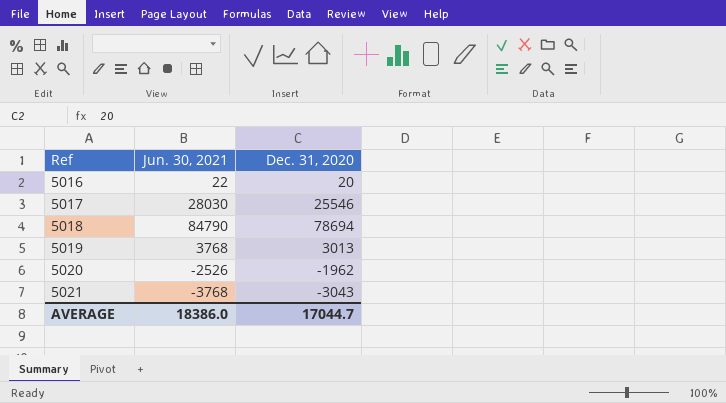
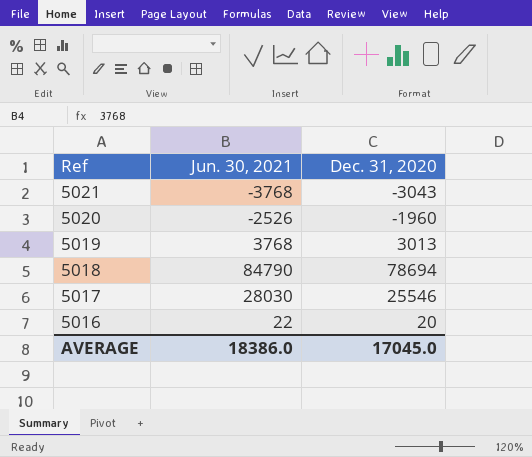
row order: Ref ascending -> Ref descending
5020 | Dec. 31, 2020: -1962 -> -1960
AVERAGE | Dec. 31, 2020: 17044.7 -> 17045.0

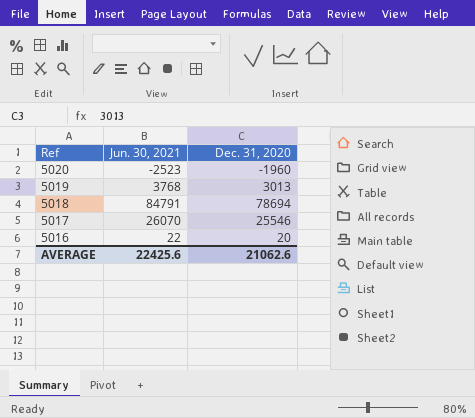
row 5021: -3768 | -3043 -> none
5020 | Jun. 30, 2021: -2526 -> -2523
5018 | Jun. 30, 2021: 84790 -> 84791
5017 | Jun. 30, 2021: 28030 -> 26070
AVERAGE | Jun. 30, 2021: 18386.0 -> 22425.6
AVERAGE | Dec. 31, 2020: 17045.0 -> 21062.6

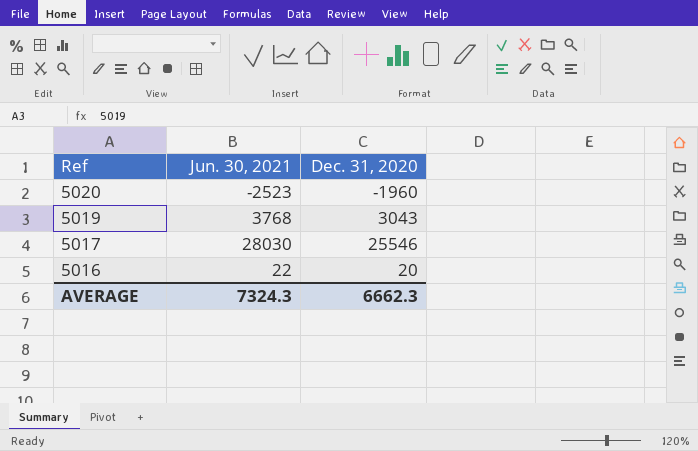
row 5018: 84791 | 78694 -> none
5019 | Dec. 31, 2020: 3013 -> 3043
5017 | Jun. 30, 2021: 26070 -> 28030
AVERAGE | Jun. 30, 2021: 22425.6 -> 7324.3
AVERAGE | Dec. 31, 2020: 21062.6 -> 6662.3

